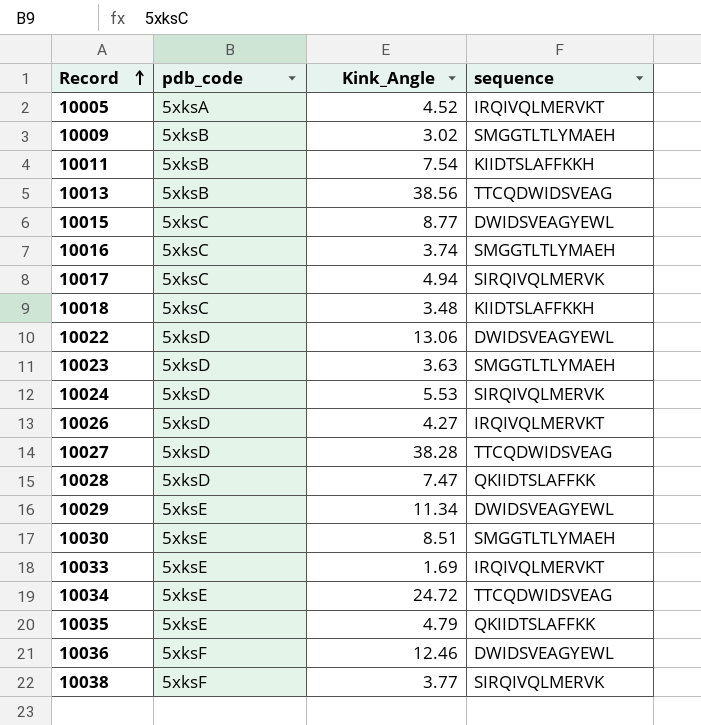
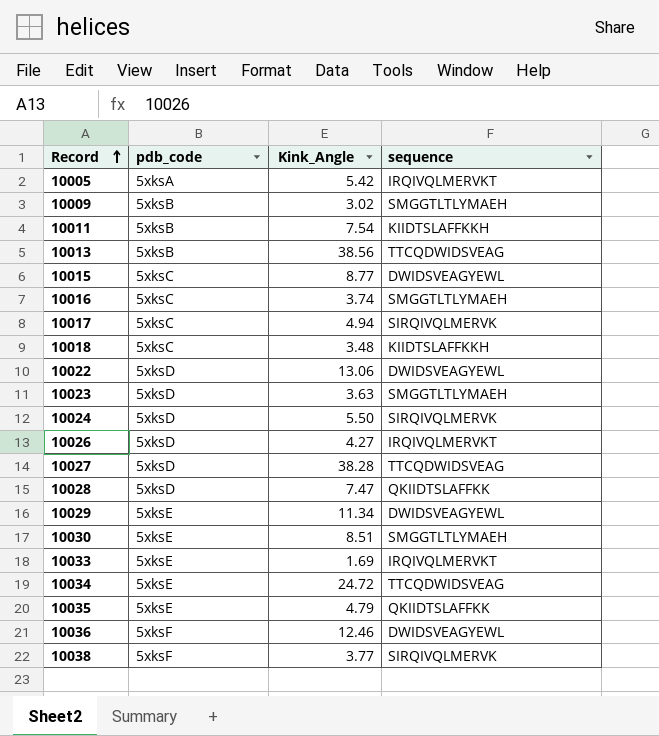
10005 | Kink_Angle: 4.52 -> 5.42
10024 | Kink_Angle: 5.53 -> 5.50

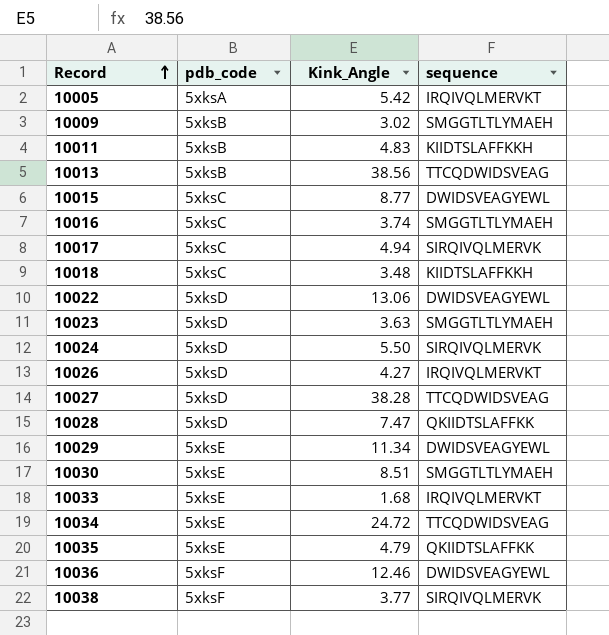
10011 | Kink_Angle: 7.54 -> 4.83
10033 | Kink_Angle: 1.69 -> 1.68

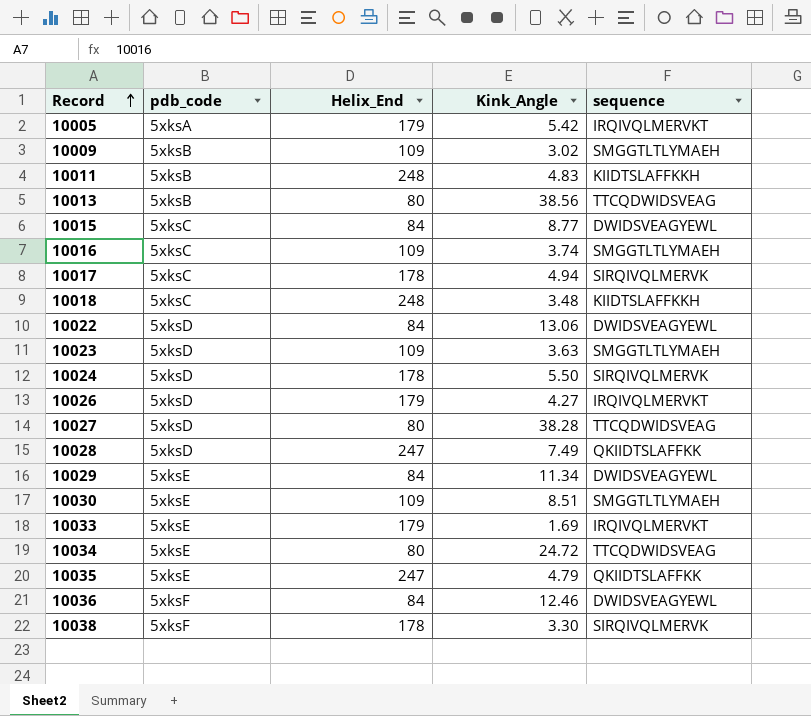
column Helix_End | position: none -> 3
10028 | Kink_Angle: 7.47 -> 7.49
10033 | Kink_Angle: 1.68 -> 1.69
10038 | Kink_Angle: 3.77 -> 3.30

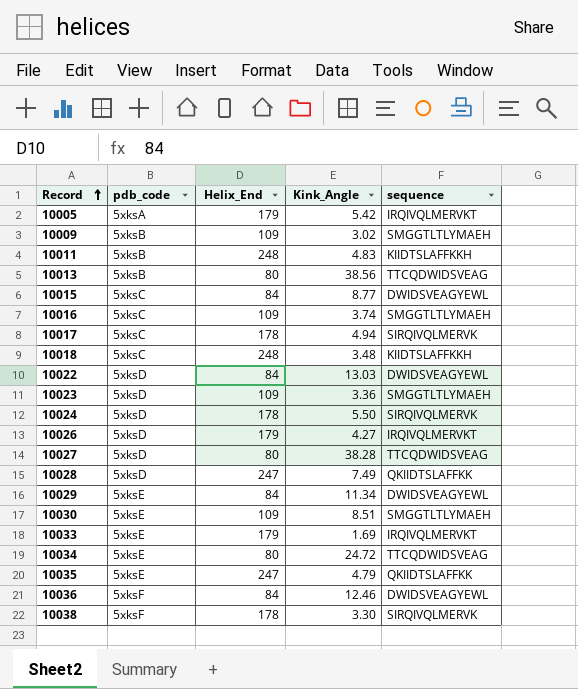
10022 | Kink_Angle: 13.06 -> 13.03
10023 | Kink_Angle: 3.63 -> 3.36

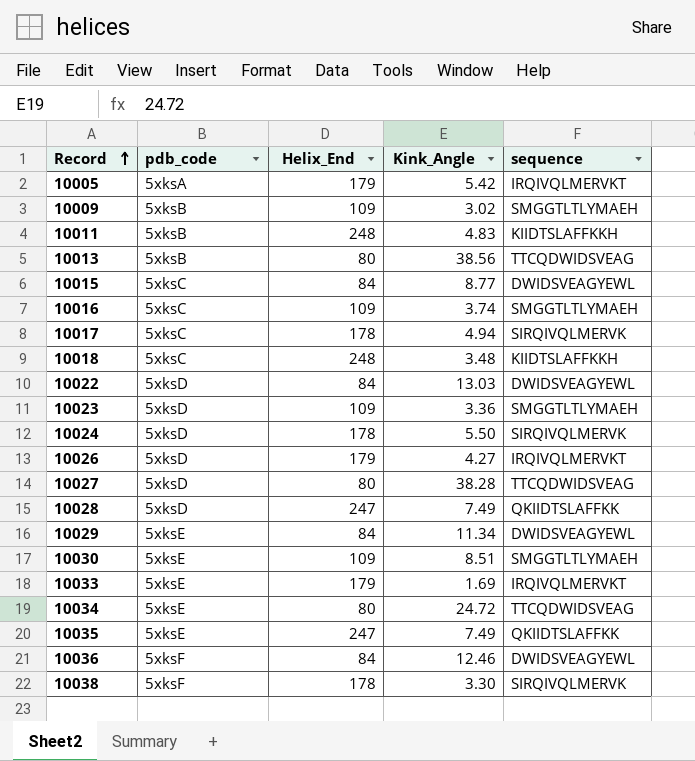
10035 | Kink_Angle: 4.79 -> 7.49

